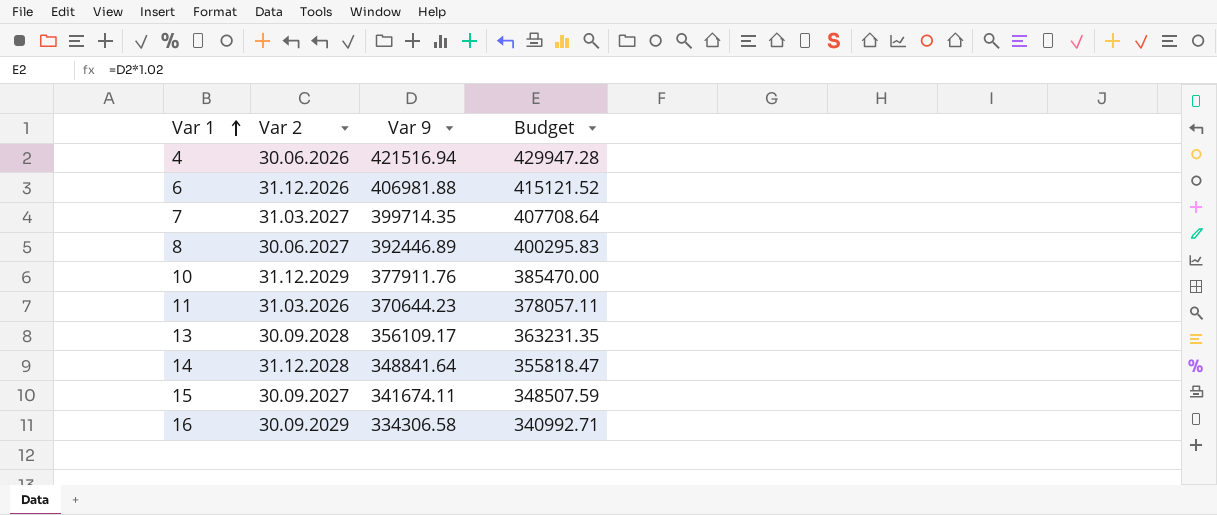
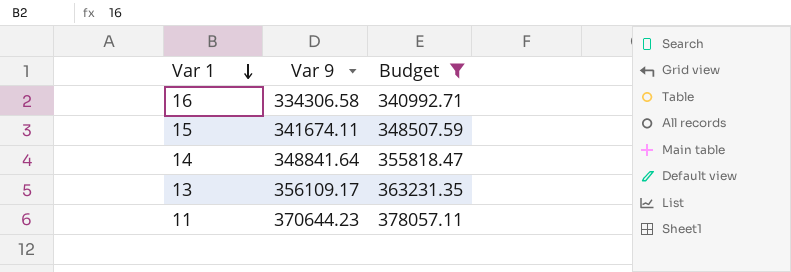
filter: none -> Budget <= 378057.11
row order: Var 1 ascending -> Var 1 descending
column Var 2 | position: 2 -> none

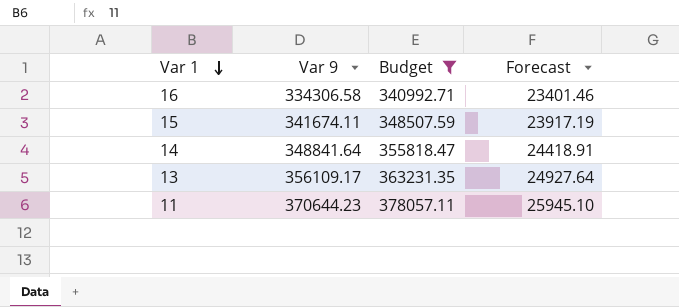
column Forecast | formula: none -> [Var 9] * 0.07

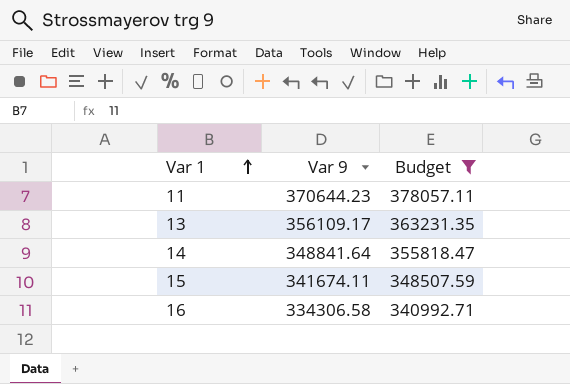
row order: Var 1 descending -> Var 1 ascending
column Forecast | formula: [Var 9] * 0.07 -> none

